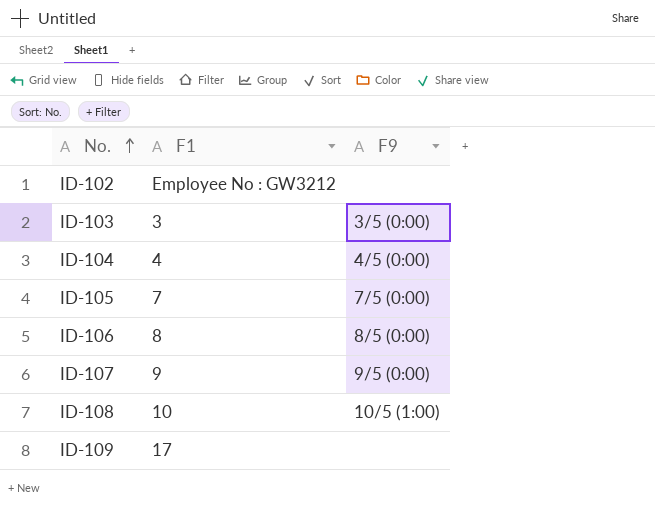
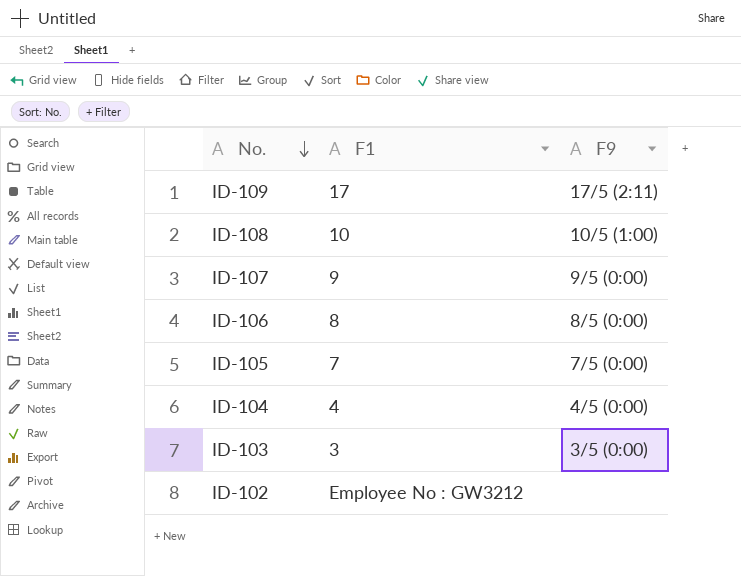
row order: No. ascending -> No. descending
ID-109 | F9: none -> 17/5 (2:11)

